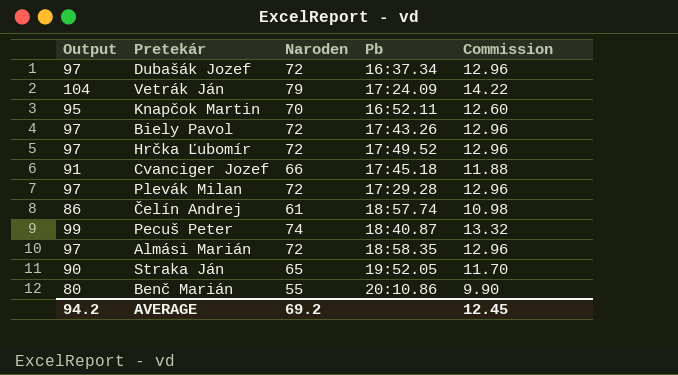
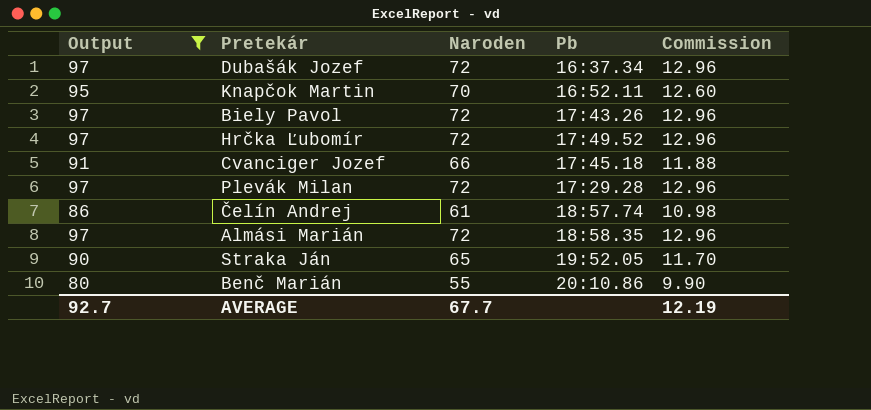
filter: none -> Output <= 97
AVERAGE | Output: 94.2 -> 92.7
AVERAGE | Naroden: 69.2 -> 67.7
AVERAGE | Commission: 12.45 -> 12.19

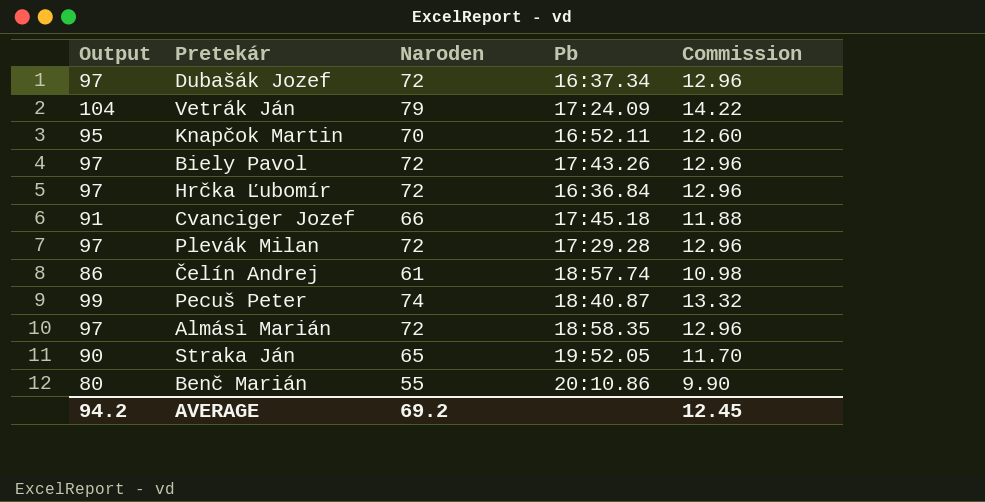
filter: Output <= 97 -> none
Hrčka Ľubomír | Pb: 17:49.52 -> 16:36.84
AVERAGE | Output: 92.7 -> 94.2
AVERAGE | Naroden: 67.7 -> 69.2
AVERAGE | Commission: 12.19 -> 12.45

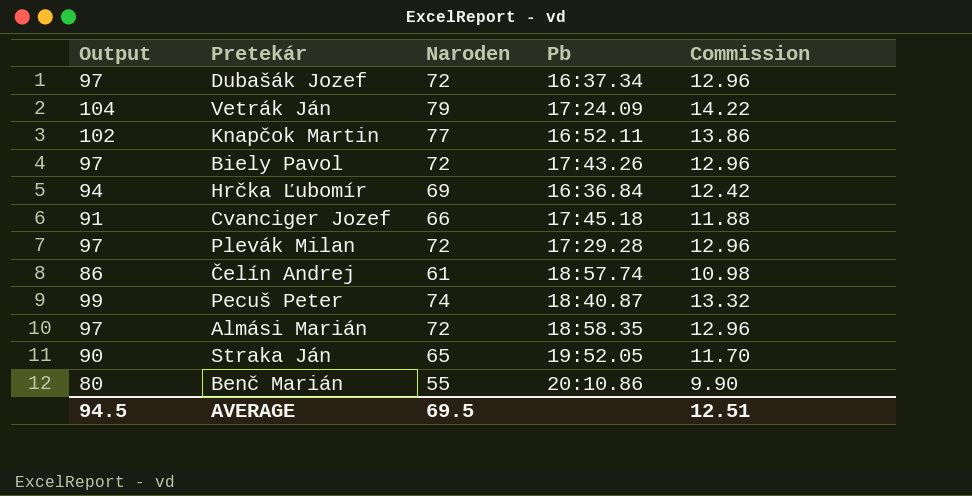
Knapčok Martin | Output: 95 -> 102
Knapčok Martin | Naroden: 70 -> 77
Knapčok Martin | Commission: 12.60 -> 13.86
Hrčka Ľubomír | Output: 97 -> 94
Hrčka Ľubomír | Naroden: 72 -> 69
Hrčka Ľubomír | Commission: 12.96 -> 12.42
AVERAGE | Output: 94.2 -> 94.5
AVERAGE | Naroden: 69.2 -> 69.5
AVERAGE | Commission: 12.45 -> 12.51

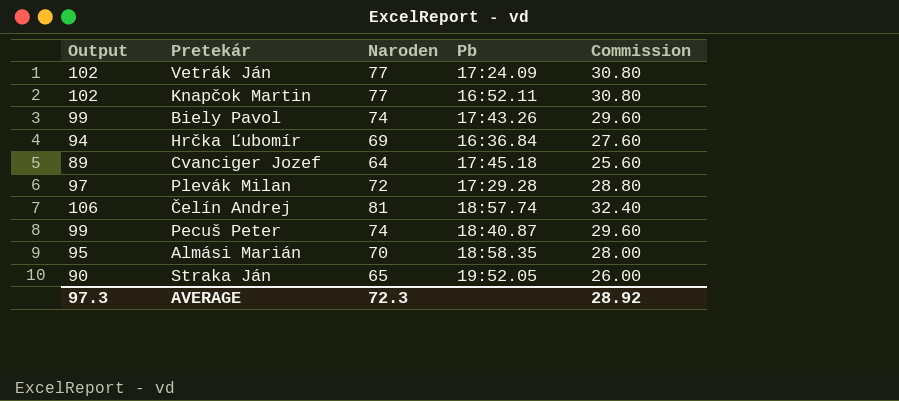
column Commission | formula: [Naroden] * 0.18 -> [Naroden] * 0.4
row Dubašák Jozef: 97 | 72 | 16:37.34 | 12.96 -> none
row Benč Marián: 80 | 55 | 20:10.86 | 9.90 -> none
Vetrák Ján | Output: 104 -> 102
Vetrák Ján | Naroden: 79 -> 77
Biely Pavol | Output: 97 -> 99
Biely Pavol | Naroden: 72 -> 74
Cvanciger Jozef | Output: 91 -> 89
Cvanciger Jozef | Naroden: 66 -> 64
Čelín Andrej | Output: 86 -> 106
Čelín Andrej | Naroden: 61 -> 81
Almási Marián | Output: 97 -> 95
Almási Marián | Naroden: 72 -> 70
AVERAGE | Output: 94.5 -> 97.3
AVERAGE | Naroden: 69.5 -> 72.3
AVERAGE | Commission: 12.51 -> 28.92

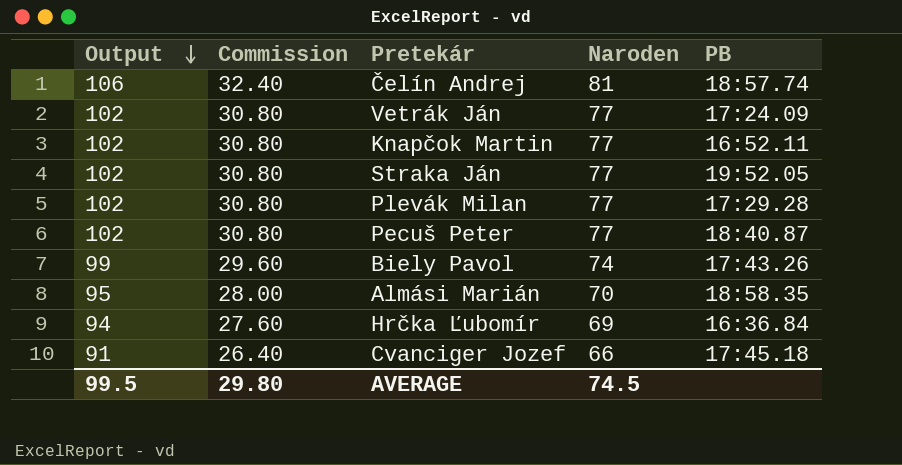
row order: none -> Output descending
column Commission | position: 5 -> 2
column name: Pb -> PB
Straka Ján | Output: 90 -> 102
Straka Ján | Commission: 26.00 -> 30.80
Straka Ján | Naroden: 65 -> 77
Plevák Milan | Output: 97 -> 102
Plevák Milan | Commission: 28.80 -> 30.80
Plevák Milan | Naroden: 72 -> 77
Pecuš Peter | Output: 99 -> 102
Pecuš Peter | Commission: 29.60 -> 30.80
Pecuš Peter | Naroden: 74 -> 77
Cvanciger Jozef | Output: 89 -> 91
Cvanciger Jozef | Commission: 25.60 -> 26.40
Cvanciger Jozef | Naroden: 64 -> 66
AVERAGE | Output: 97.3 -> 99.5
AVERAGE | Commission: 28.92 -> 29.80
AVERAGE | Naroden: 72.3 -> 74.5

